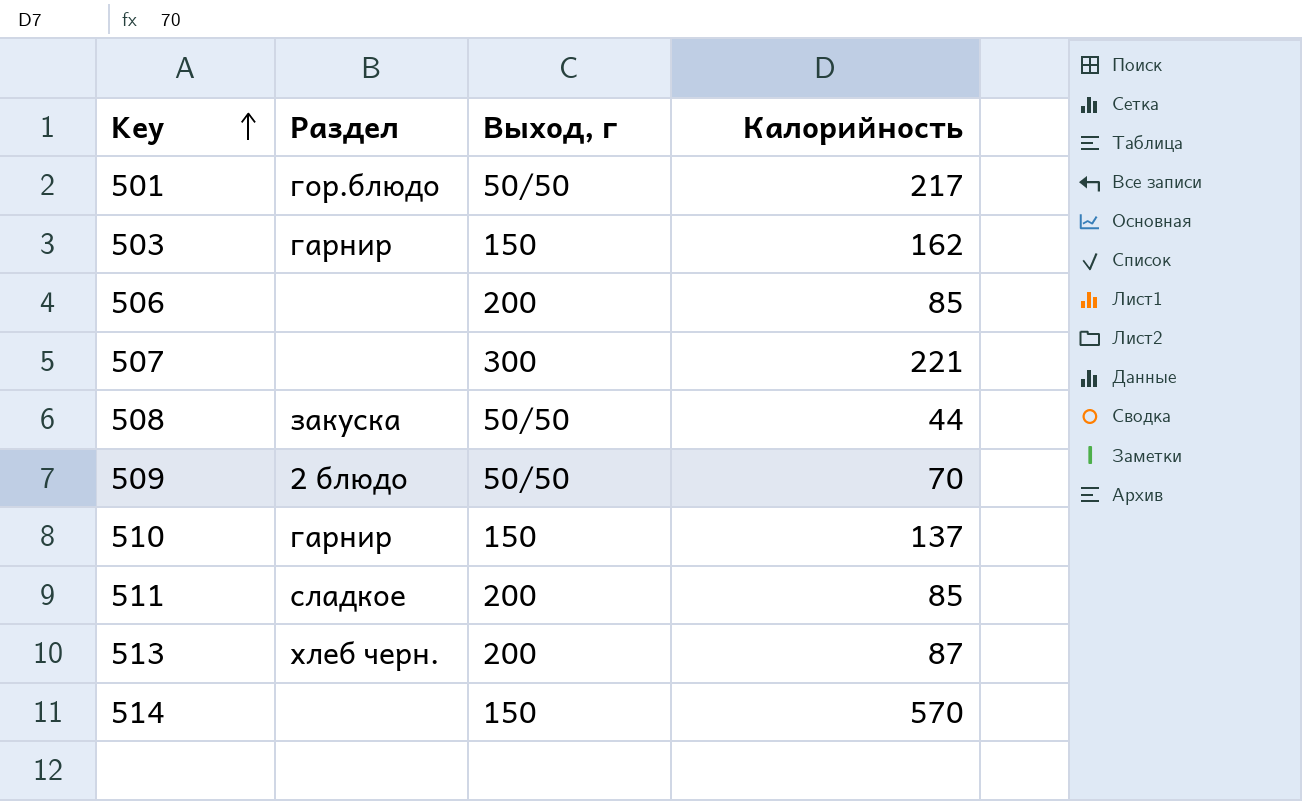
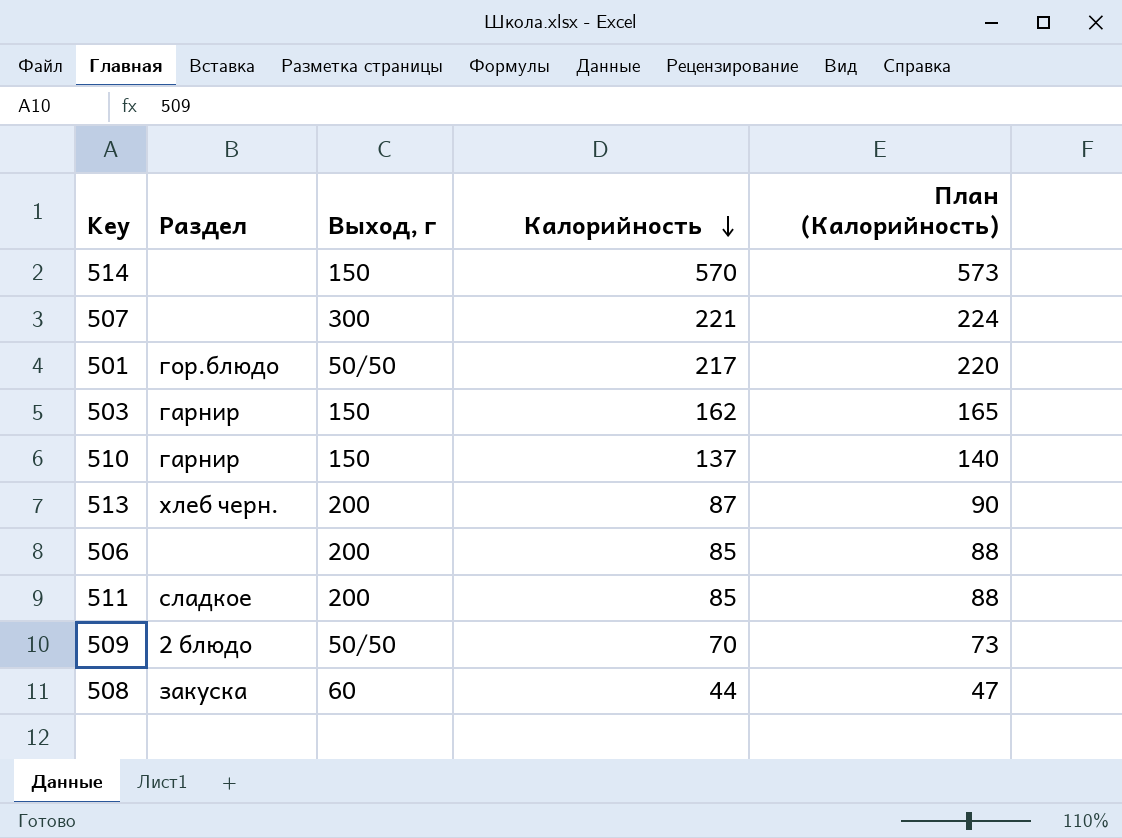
row order: Key ascending -> Калорийность descending
column План (Калорийность) | formula: none -> [Калорийность] + 3
508 | Выход, г: 50/50 -> 60

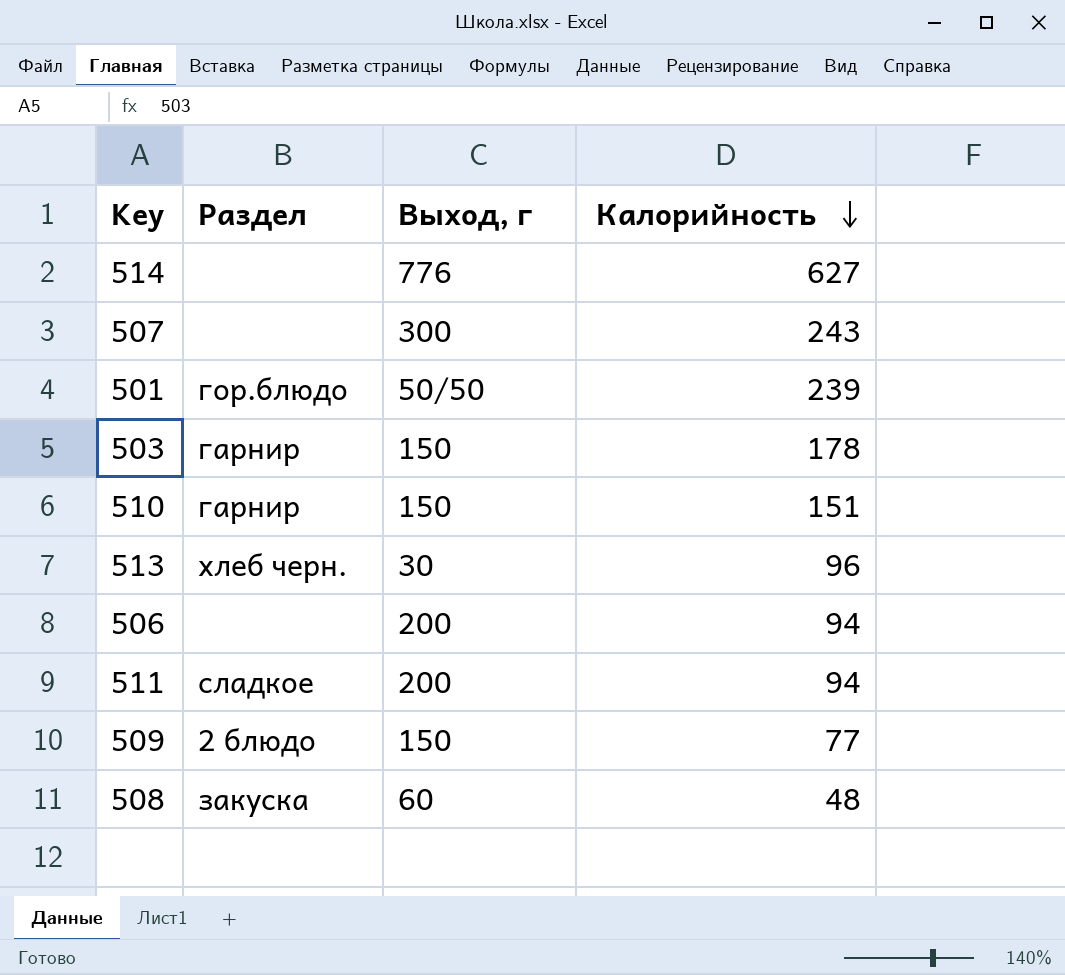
column План (Калорийность) | formula: [Калорийность] + 3 -> none
514 | Выход, г: 150 -> 776
514 | Калорийность: 570 -> 627
507 | Калорийность: 221 -> 243
501 | Калорийность: 217 -> 239
503 | Калорийность: 162 -> 178
510 | Калорийность: 137 -> 151
513 | Выход, г: 200 -> 30
513 | Калорийность: 87 -> 96
506 | Калорийность: 85 -> 94
511 | Калорийность: 85 -> 94
509 | Выход, г: 50/50 -> 150
509 | Калорийность: 70 -> 77
508 | Калорийность: 44 -> 48

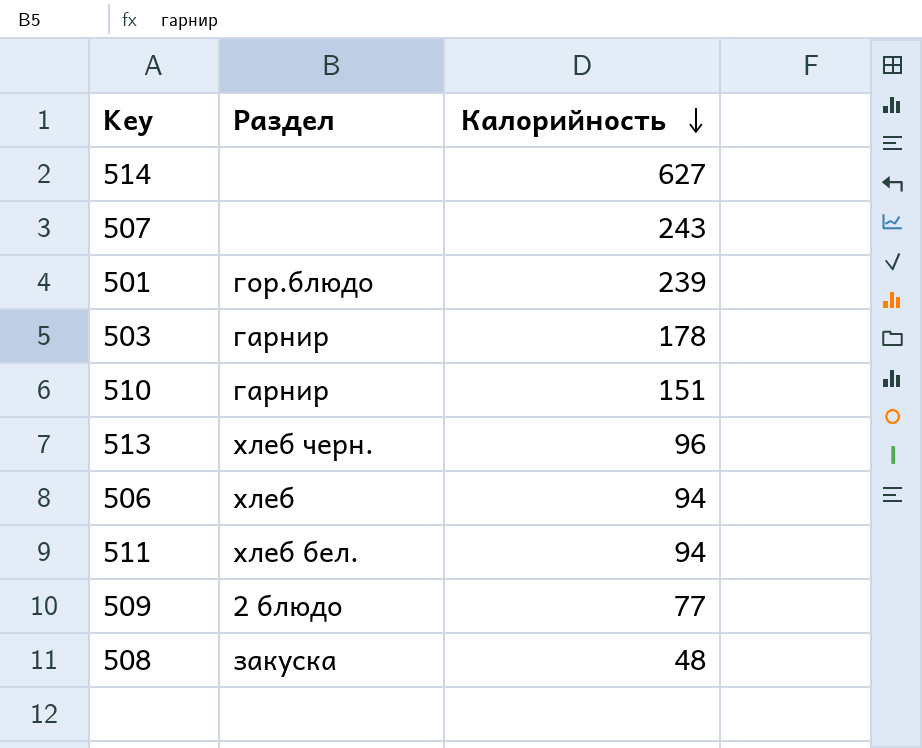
column Выход, г | position: 3 -> none
506 | Раздел: none -> хлеб
511 | Раздел: сладкое -> хлеб бел.

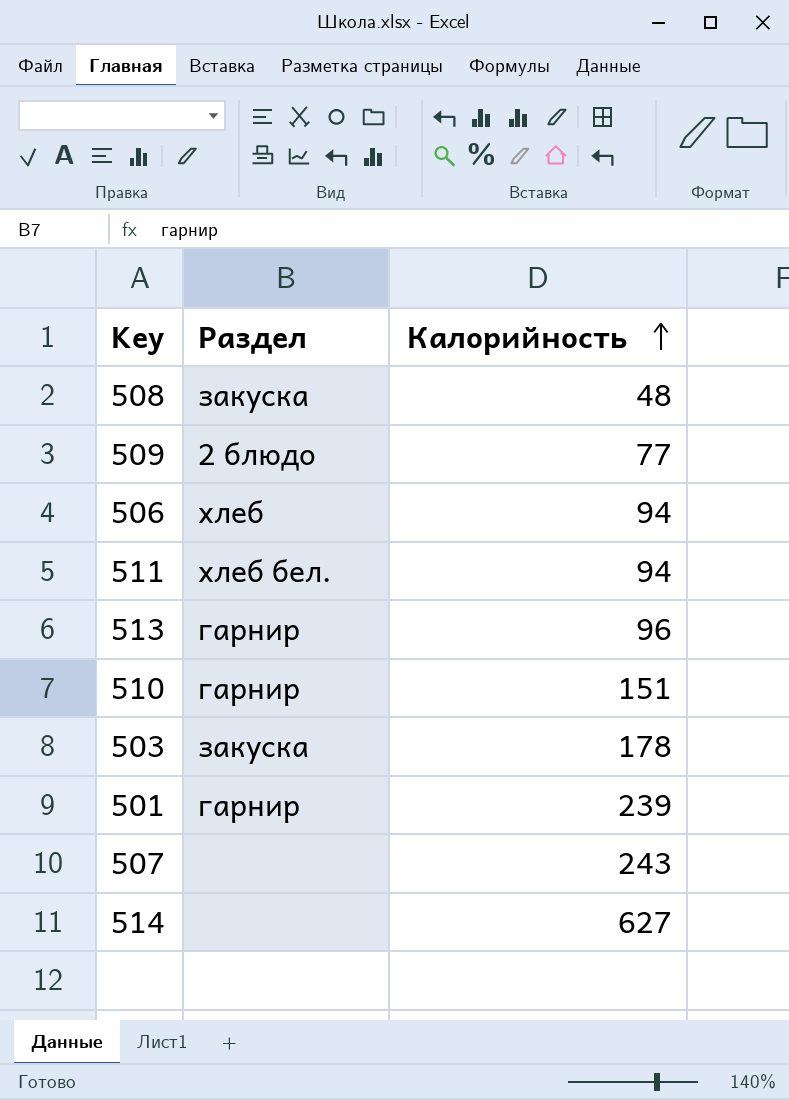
row order: Калорийность descending -> Калорийность ascending
513 | Раздел: хлеб черн. -> гарнир
503 | Раздел: гарнир -> закуска
501 | Раздел: гор.блюдо -> гарнир

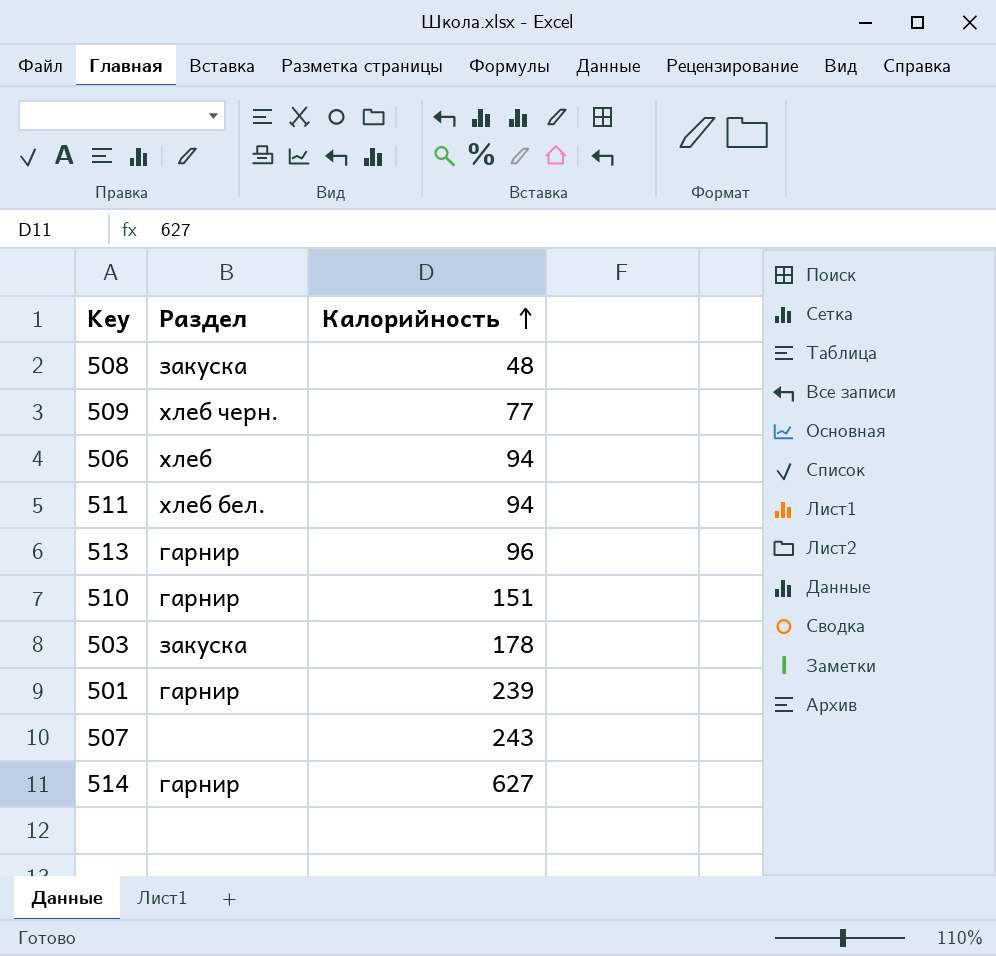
509 | Раздел: 2 блюдо -> хлеб черн.
514 | Раздел: none -> гарнир

